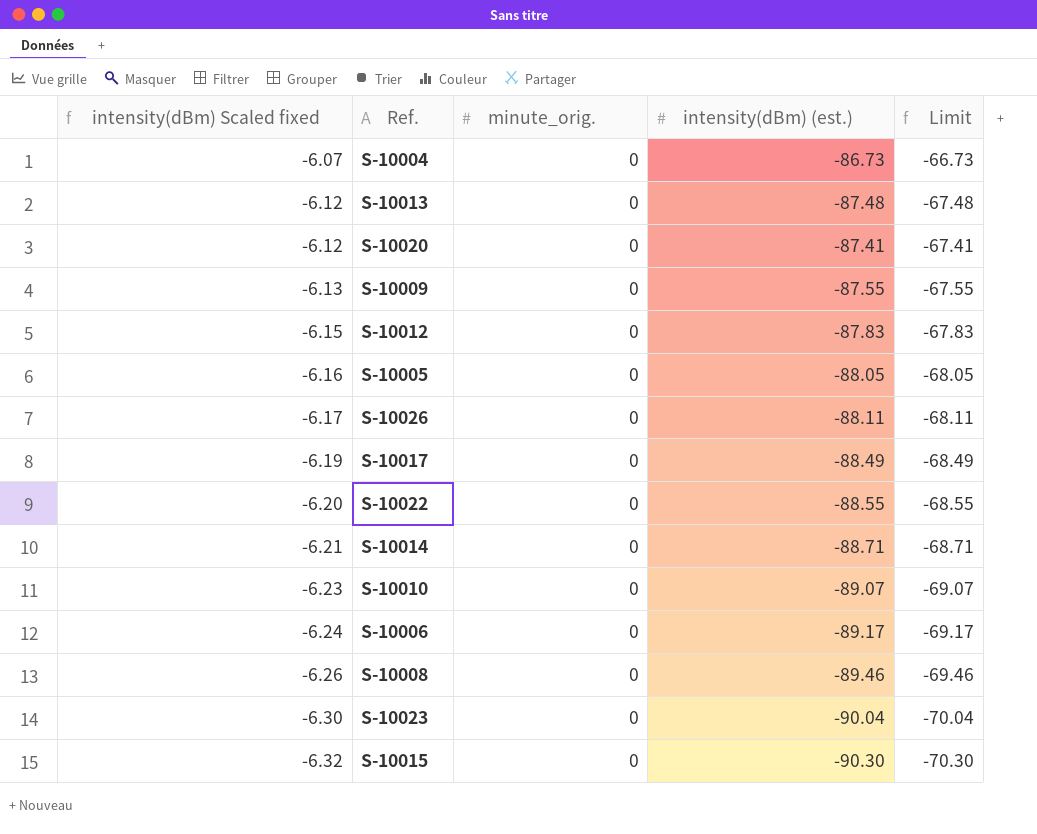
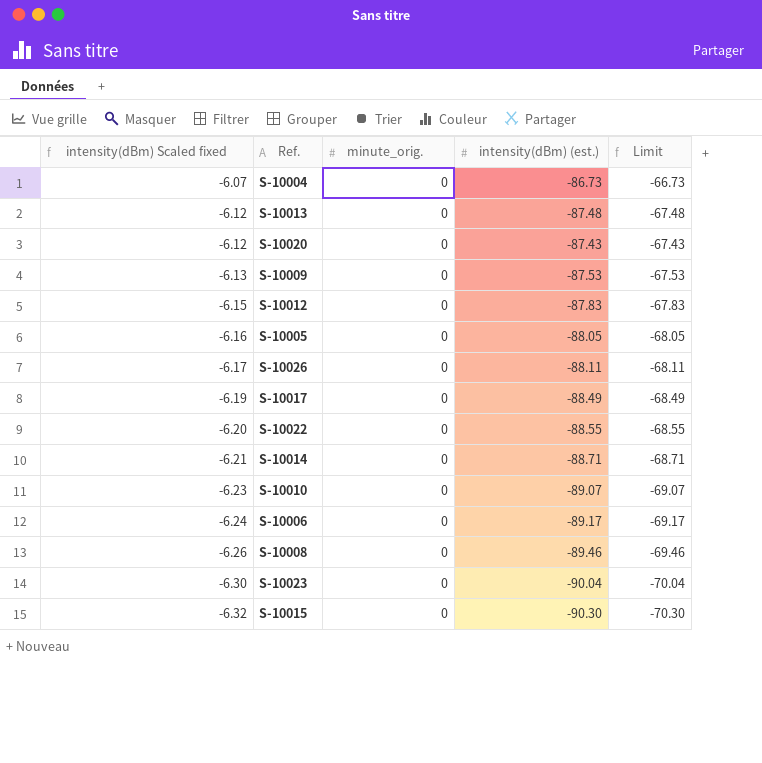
S-10020 | intensity(dBm) (est.): -87.41 -> -87.43
S-10020 | Limit: -67.41 -> -67.43
S-10009 | intensity(dBm) (est.): -87.55 -> -87.53
S-10009 | Limit: -67.55 -> -67.53

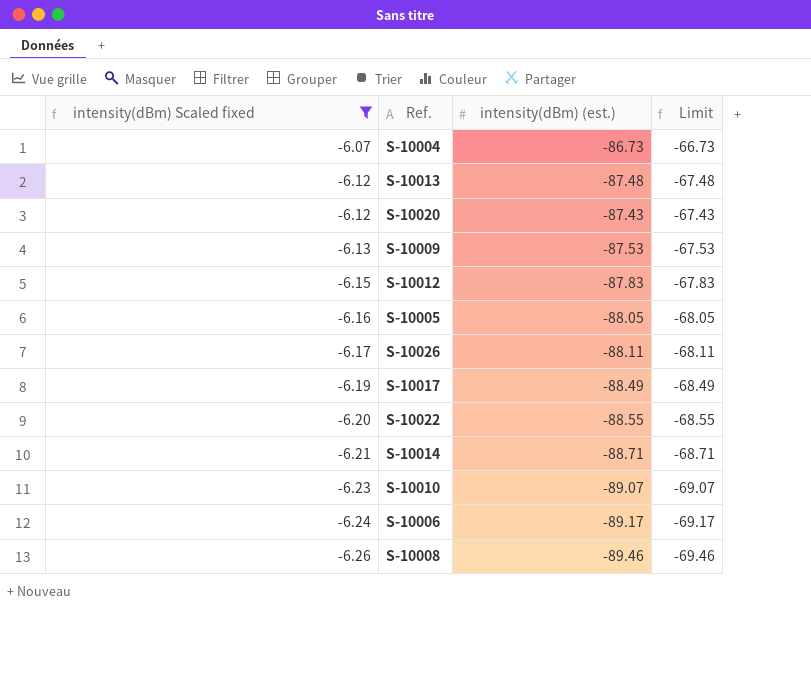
filter: none -> intensity(dBm) Scaled fixed >= -6.26
column minute_orig. | position: 3 -> none

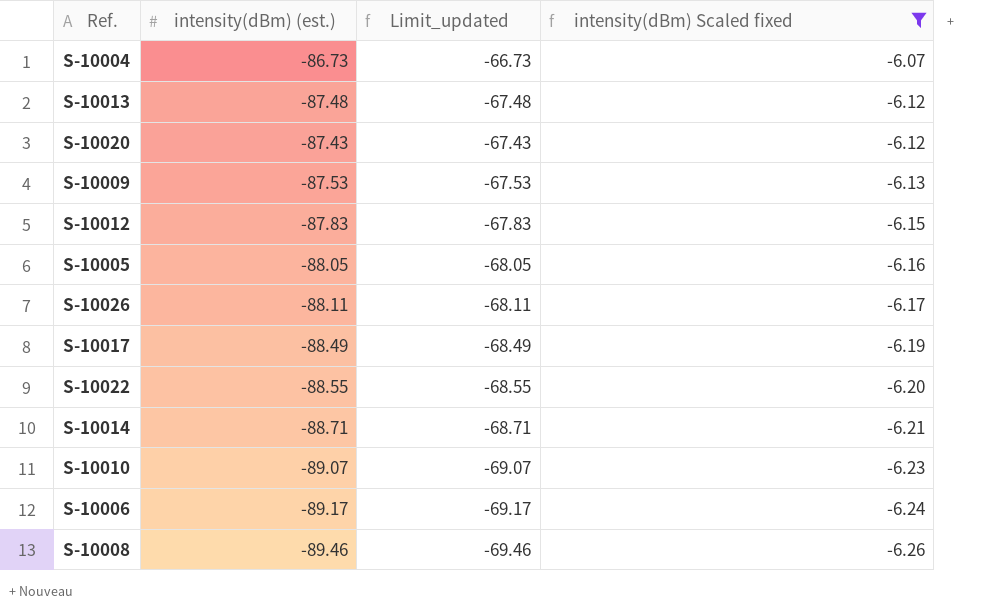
column name: Limit -> Limit_updated
column intensity(dBm) Scaled fixed | position: 1 -> 4

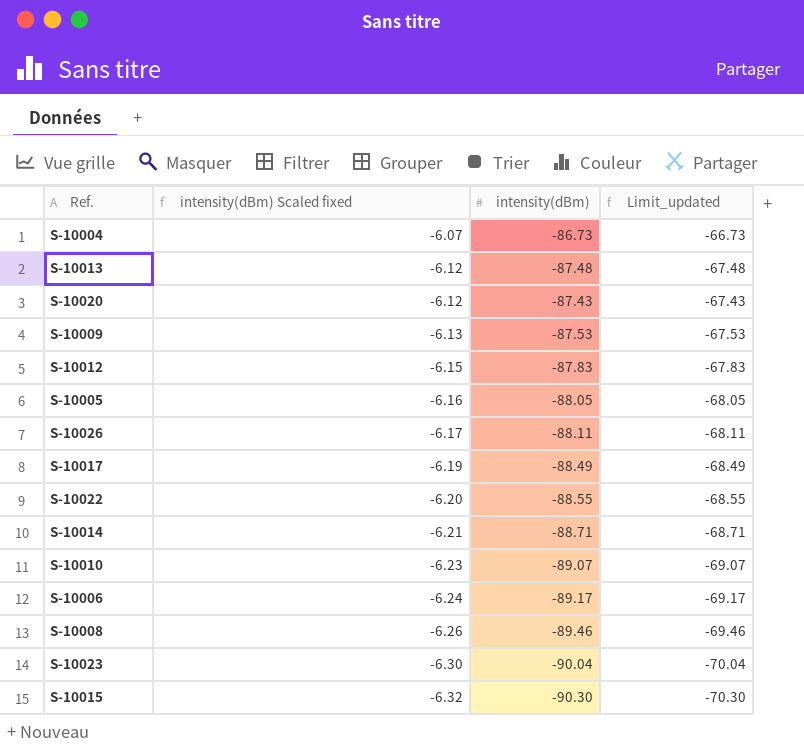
filter: intensity(dBm) Scaled fixed >= -6.26 -> none
column intensity(dBm) Scaled fixed | position: 4 -> 2
column name: intensity(dBm) (est.) -> intensity(dBm)

